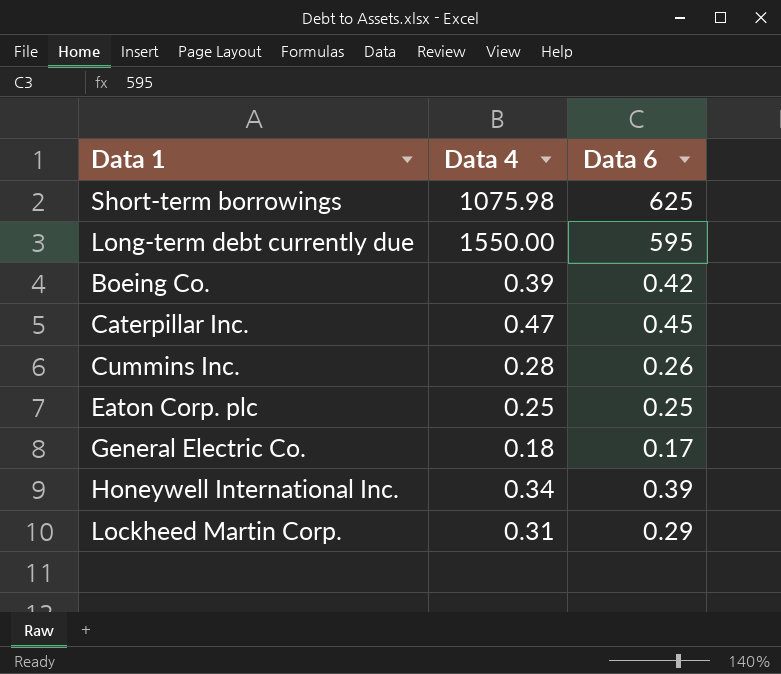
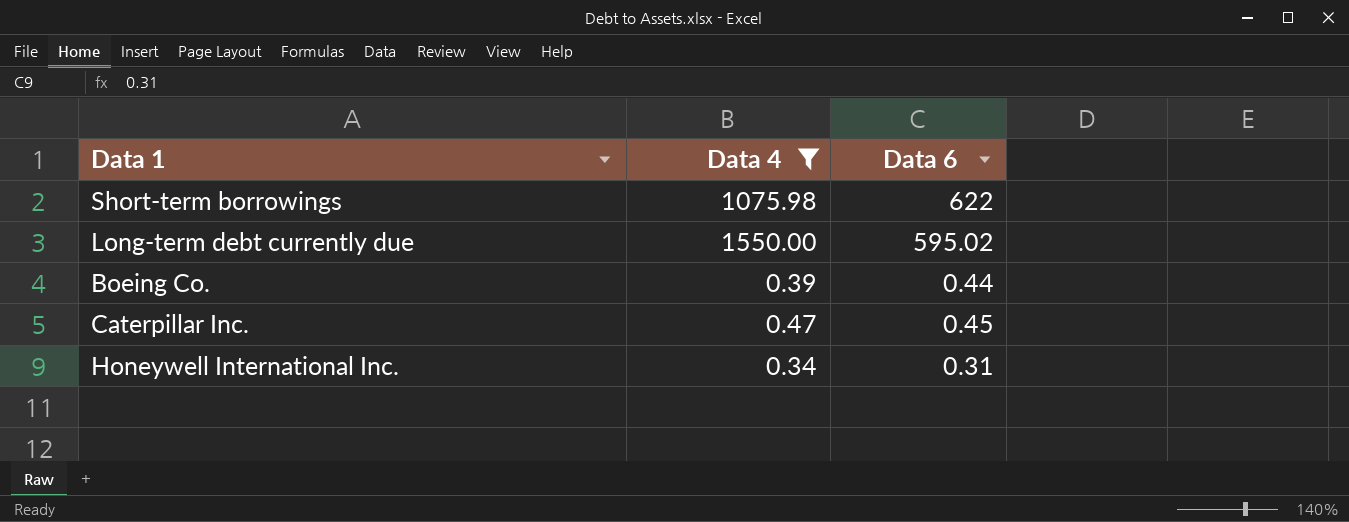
filter: none -> Data 4 >= 0.34
Short-term borrowings | Data 6: 625 -> 622
Long-term debt currently due | Data 6: 595 -> 595.02
Boeing Co. | Data 6: 0.42 -> 0.44
Honeywell International Inc. | Data 6: 0.39 -> 0.31

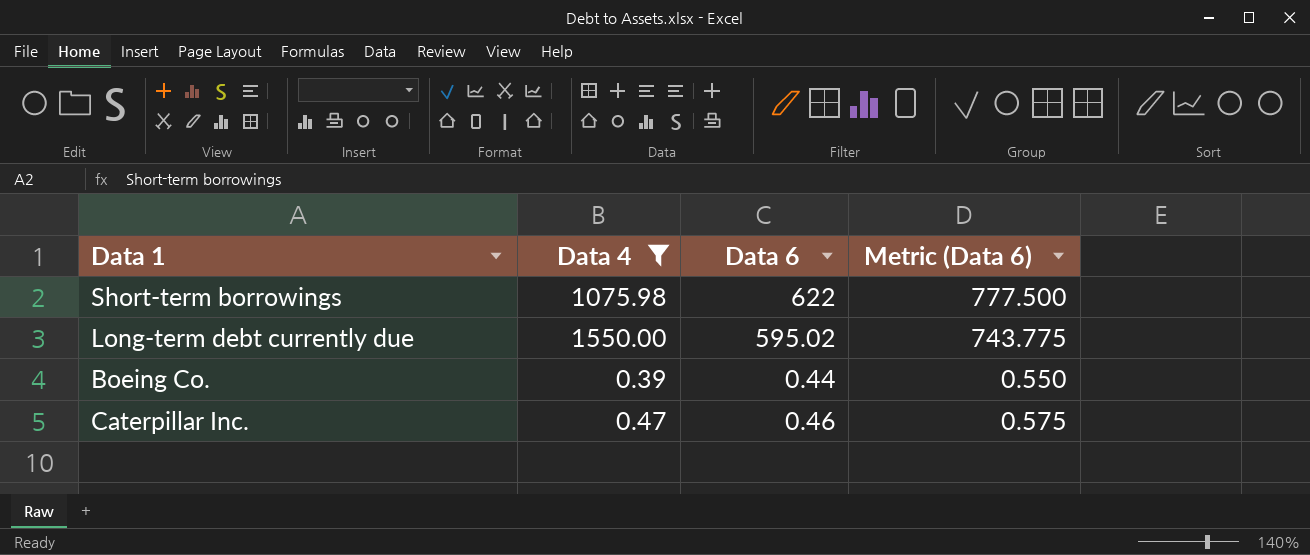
column Metric (Data 6) | formula: none -> [Data 6] * 1.25
row Honeywell International Inc.: 0.34 | 0.31 -> none
Caterpillar Inc. | Data 6: 0.45 -> 0.46

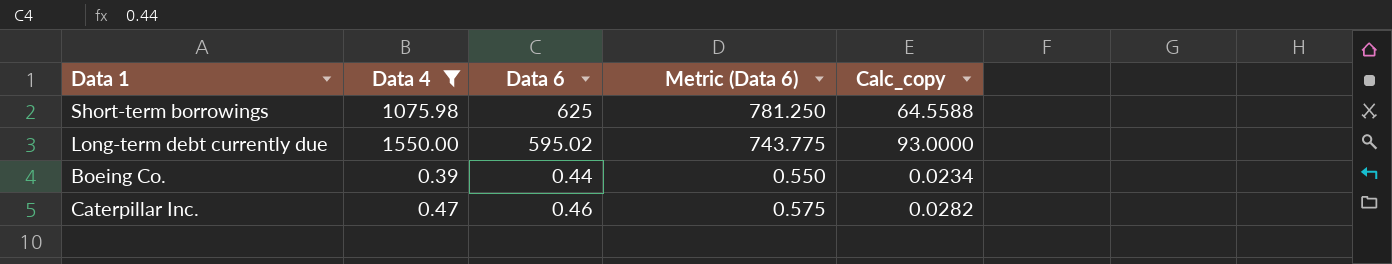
column Calc_copy | formula: none -> [Data 4] * 0.06
Short-term borrowings | Data 6: 622 -> 625
Short-term borrowings | Metric (Data 6): 777.500 -> 781.250

